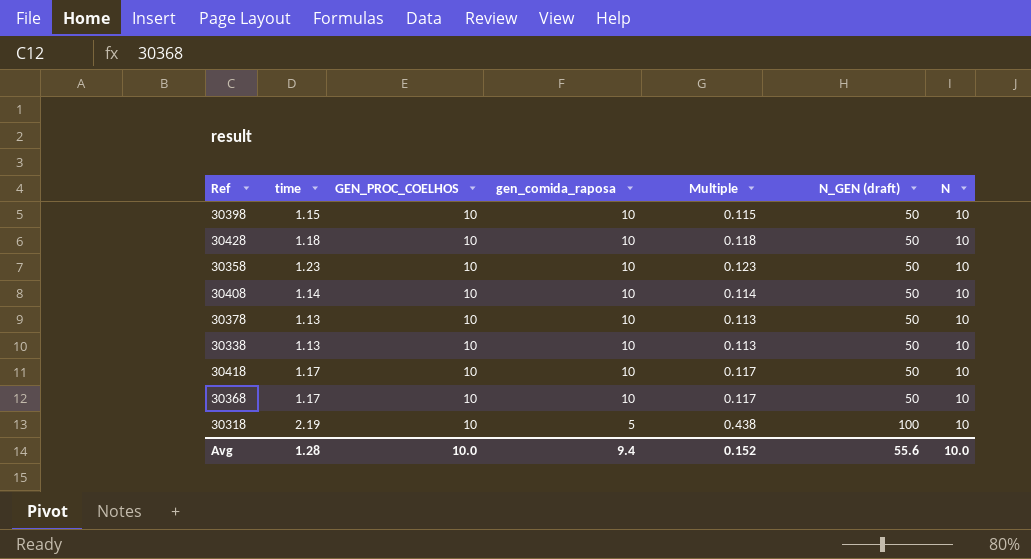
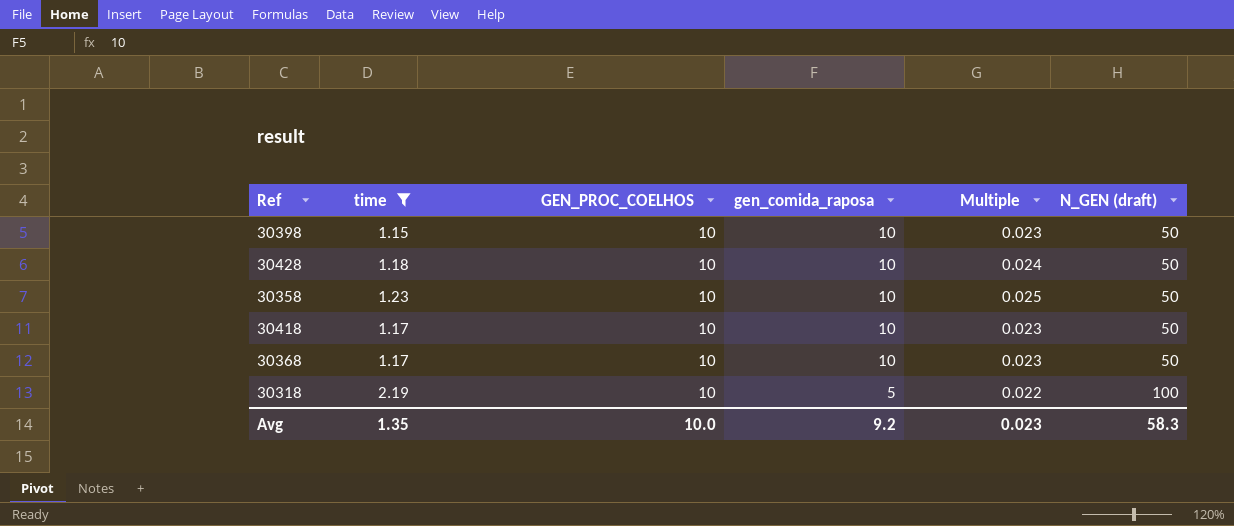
filter: none -> time >= 1.15
column N | position: 7 -> none
column Multiple | formula: [time] / [gen_comida_raposa] -> [time] / [N_GEN (draft)]
Avg | time: 1.28 -> 1.35
Avg | gen_comida_raposa: 9.4 -> 9.2
Avg | Multiple: 0.152 -> 0.023
Avg | N_GEN (draft): 55.6 -> 58.3

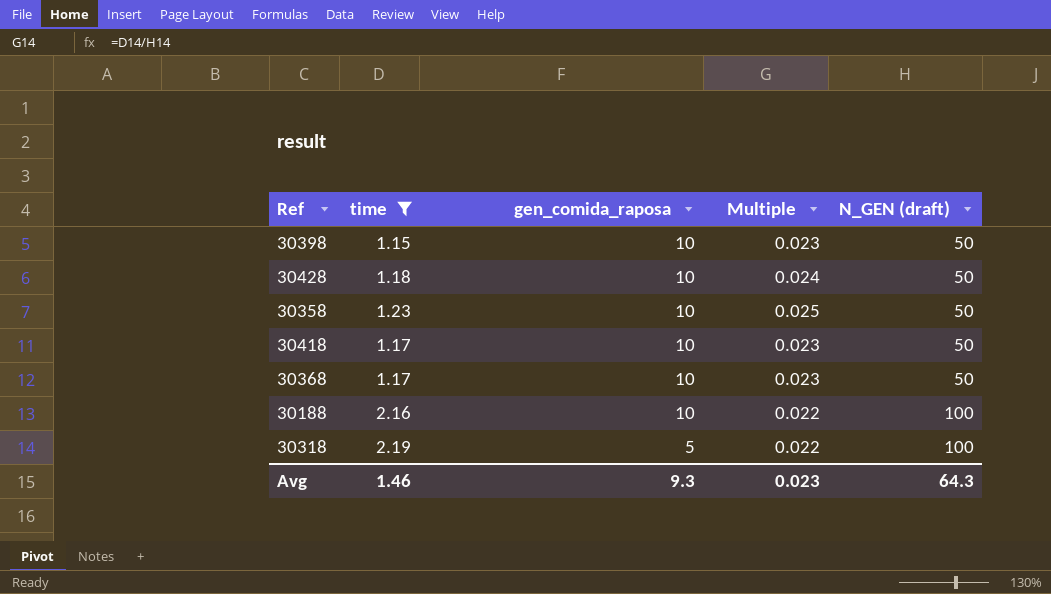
column GEN_PROC_COELHOS | position: 3 -> none
row 30188: none -> 2.16 | 10 | 0.022 | 100
Avg | time: 1.35 -> 1.46
Avg | gen_comida_raposa: 9.2 -> 9.3
Avg | N_GEN (draft): 58.3 -> 64.3

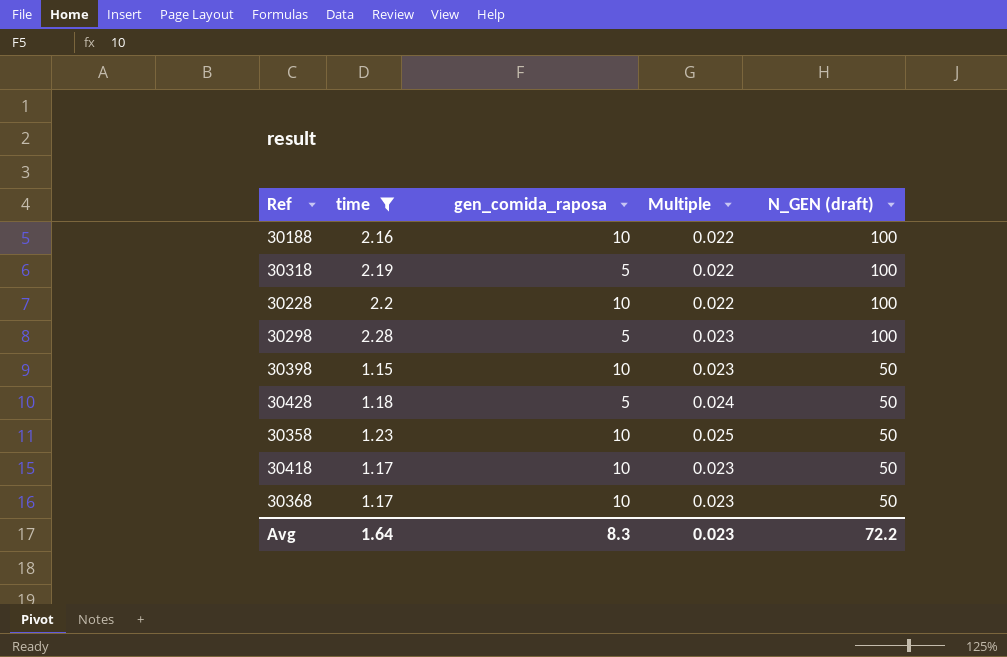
row order: gen_comida_raposa descending -> N_GEN (draft) descending
row 30228: none -> 2.2 | 10 | 0.022 | 100
row 30298: none -> 2.28 | 5 | 0.023 | 100
30428 | gen_comida_raposa: 10 -> 5
Avg | time: 1.46 -> 1.64
Avg | gen_comida_raposa: 9.3 -> 8.3
Avg | N_GEN (draft): 64.3 -> 72.2

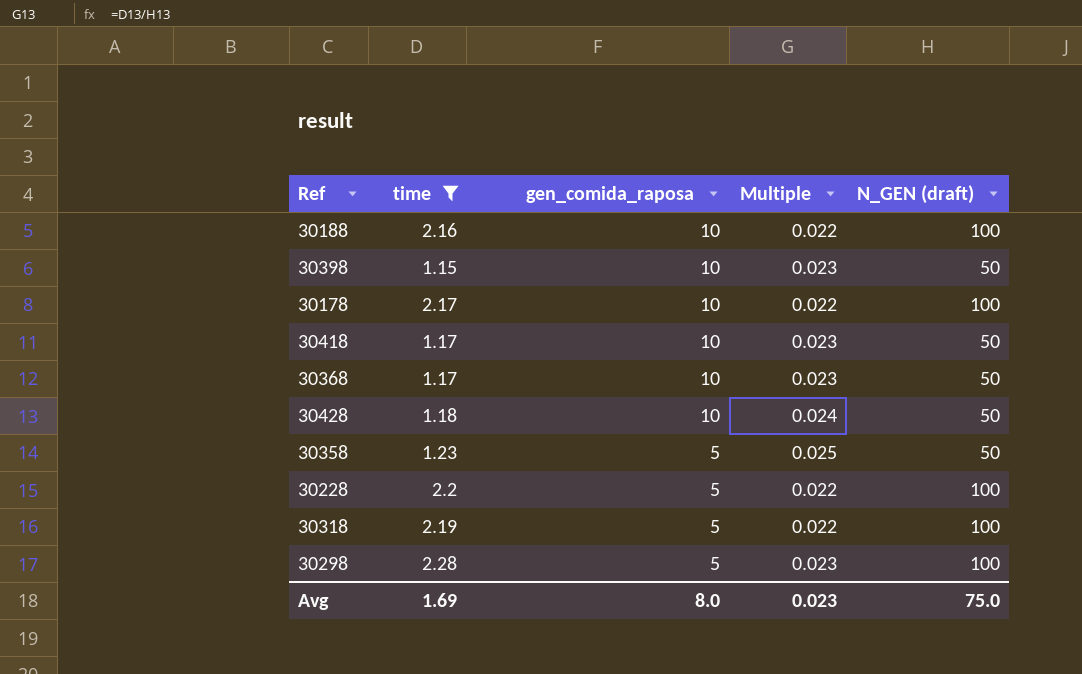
row order: N_GEN (draft) descending -> gen_comida_raposa descending
row 30178: none -> 2.17 | 10 | 0.022 | 100
30428 | gen_comida_raposa: 5 -> 10
30358 | gen_comida_raposa: 10 -> 5
30228 | gen_comida_raposa: 10 -> 5
Avg | time: 1.64 -> 1.69
Avg | gen_comida_raposa: 8.3 -> 8.0
Avg | N_GEN (draft): 72.2 -> 75.0

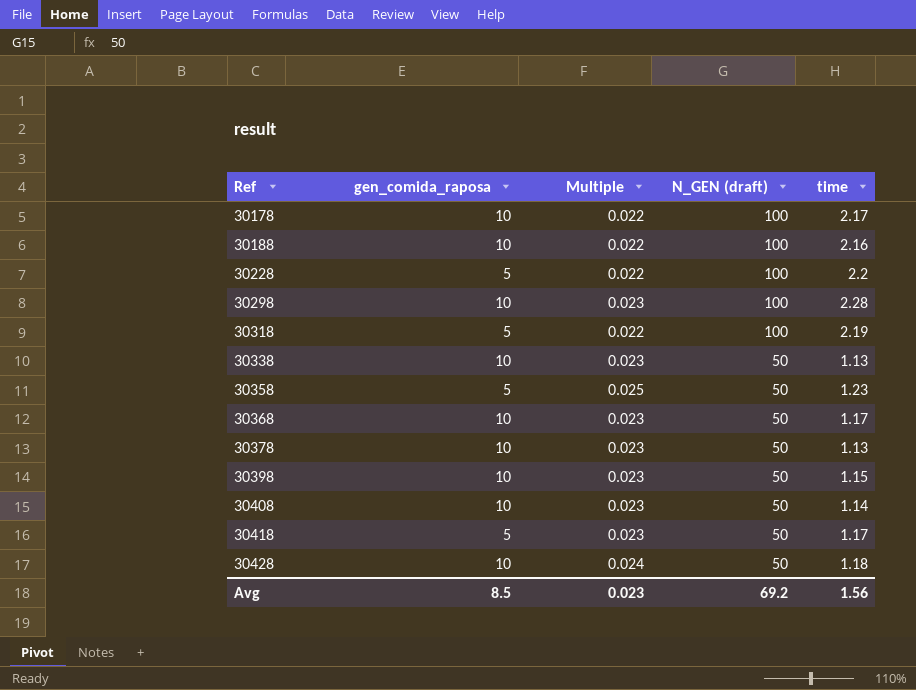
filter: time >= 1.15 -> none
row order: gen_comida_raposa descending -> Ref ascending
column time | position: 2 -> 5
30298 | gen_comida_raposa: 5 -> 10
30418 | gen_comida_raposa: 10 -> 5
Avg | gen_comida_raposa: 8.0 -> 8.5
Avg | N_GEN (draft): 75.0 -> 69.2
Avg | time: 1.69 -> 1.56

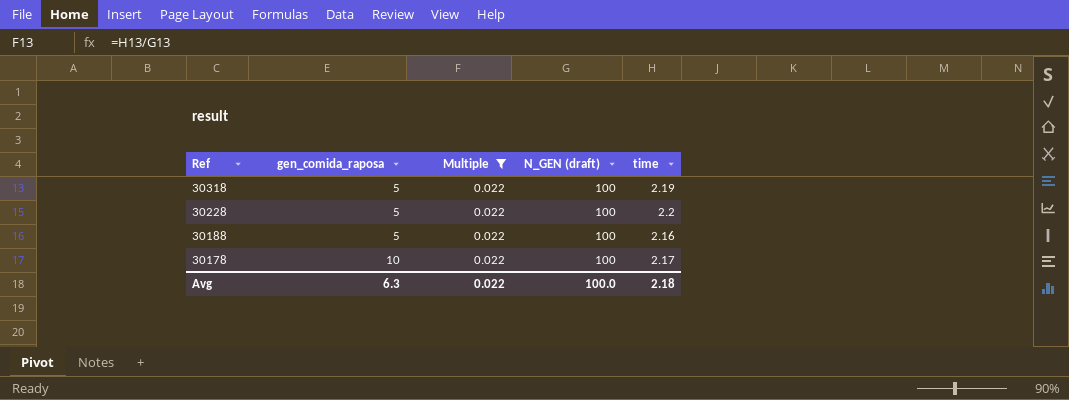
filter: none -> Multiple = 0.022
row order: Ref ascending -> Ref descending
30188 | gen_comida_raposa: 10 -> 5
Avg | gen_comida_raposa: 8.5 -> 6.3
Avg | Multiple: 0.023 -> 0.022
Avg | N_GEN (draft): 69.2 -> 100.0
Avg | time: 1.56 -> 2.18

